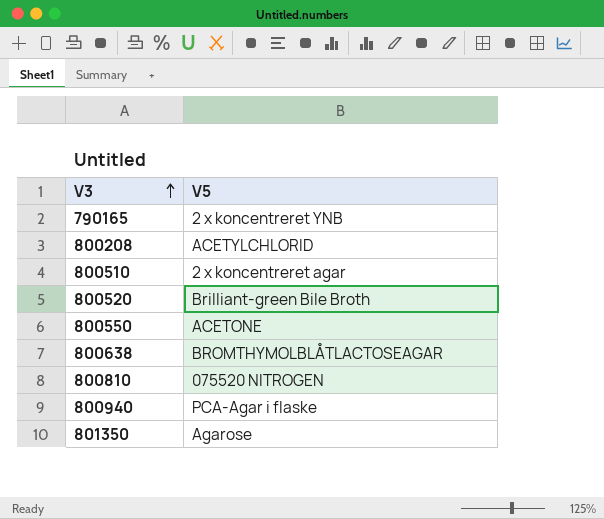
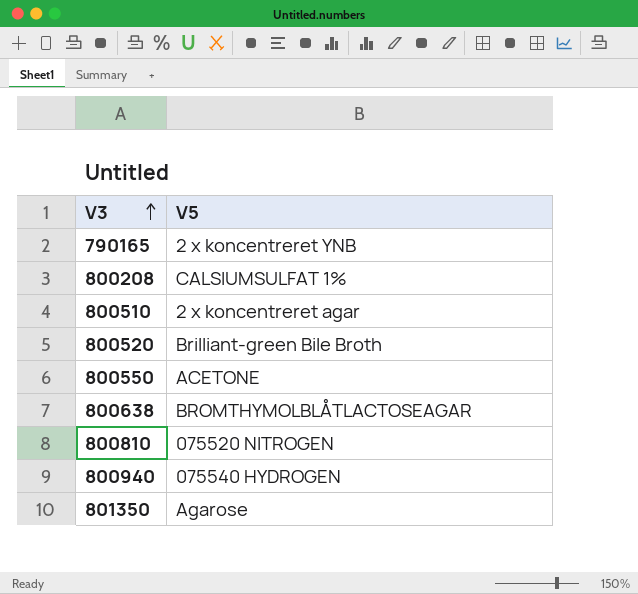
800208 | V5: ACETYLCHLORID -> CALSIUMSULFAT 1%
800940 | V5: PCA-Agar i flaske -> 075540 HYDROGEN

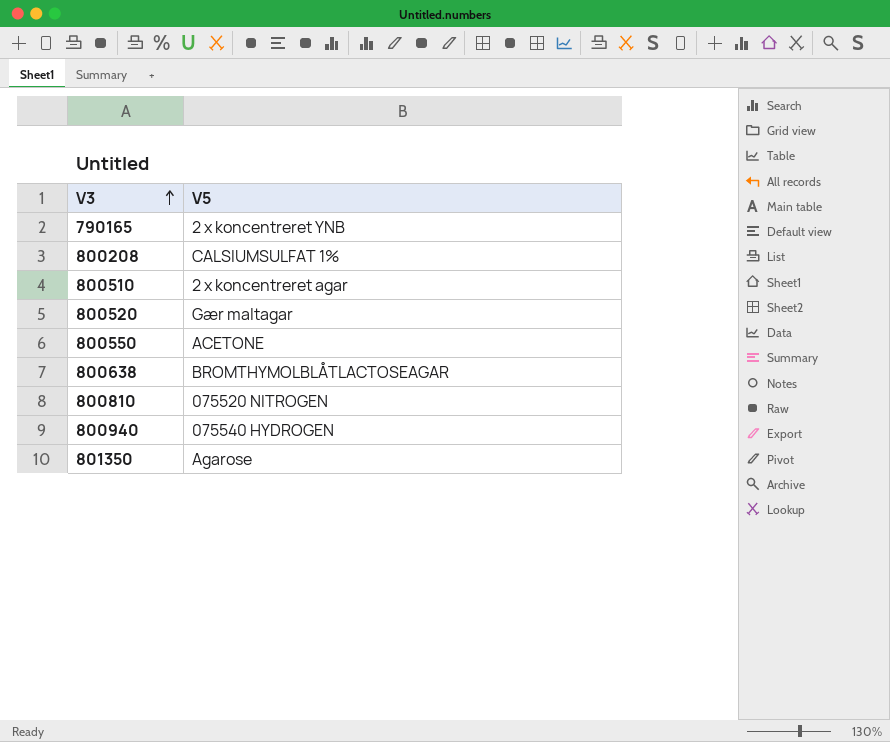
800520 | V5: Brilliant-green Bile Broth -> Gær maltagar

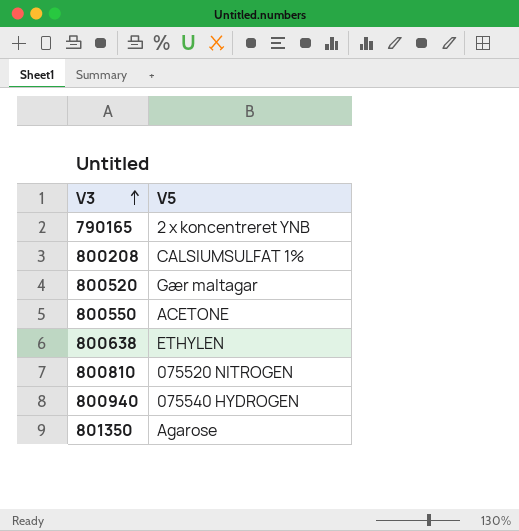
row 800510: 2 x koncentreret agar -> none
800638 | V5: BROMTHYMOLBLÅTLACTOSEAGAR -> ETHYLEN

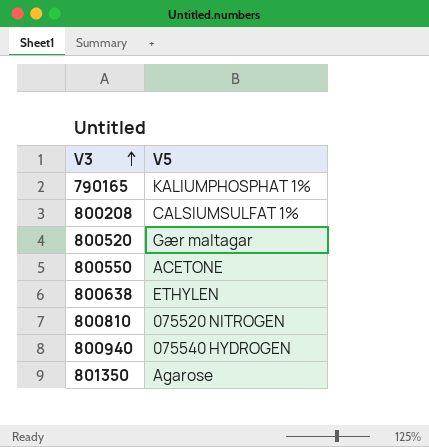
790165 | V5: 2 x koncentreret YNB -> KALIUMPHOSPHAT 1%

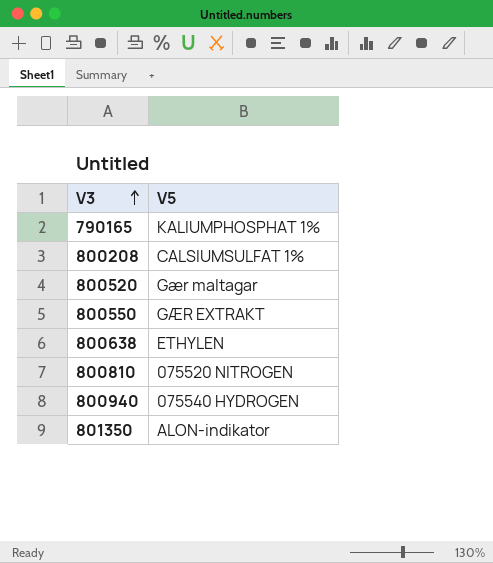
800550 | V5: ACETONE -> GÆR EXTRAKT
801350 | V5: Agarose -> ALON-indikator

